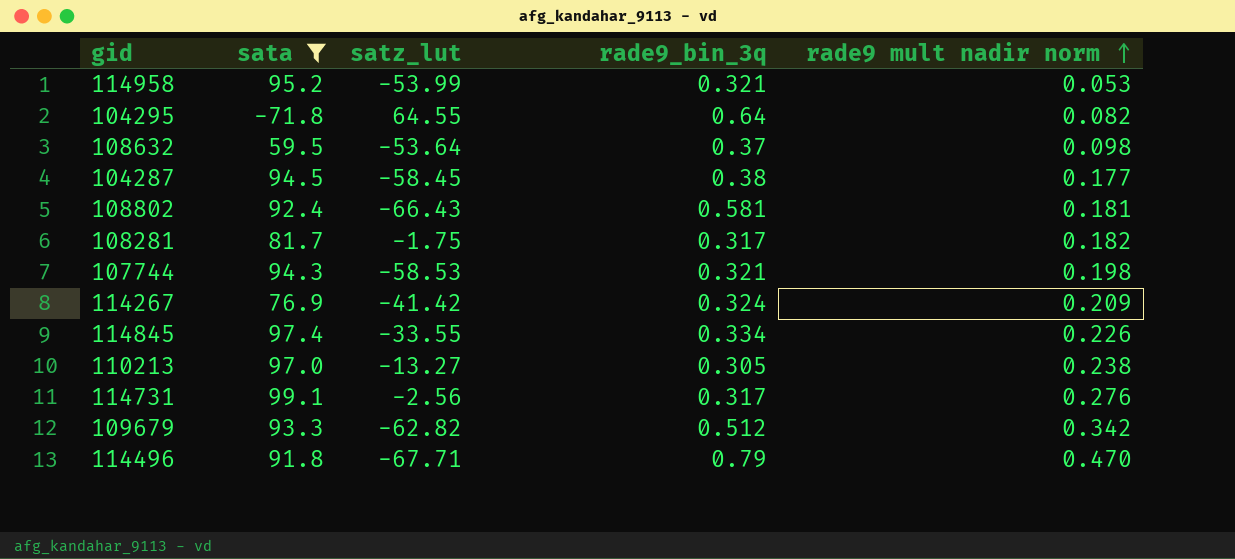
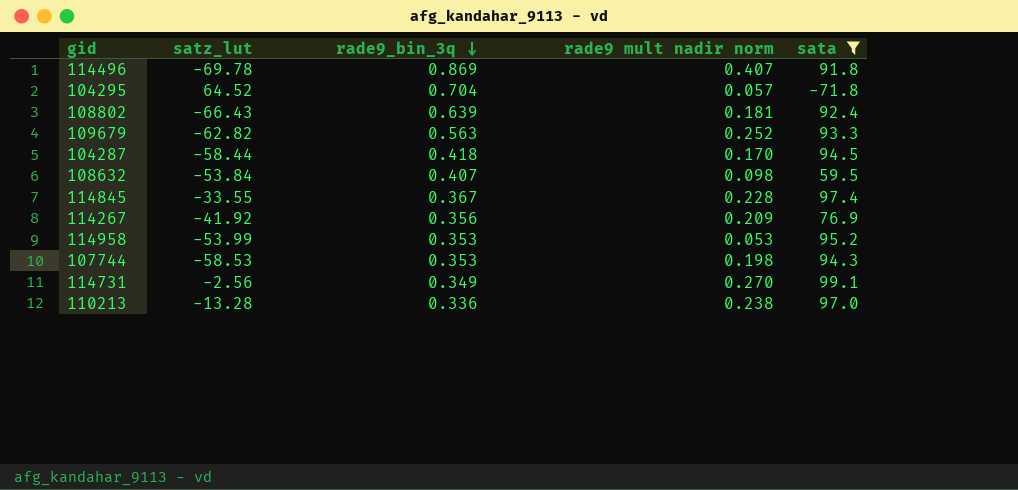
row order: rade9 mult nadir norm ascending -> rade9_bin_3q descending
column sata | position: 2 -> 5
row 108281: 81.7 | -1.75 | 0.317 | 0.182 -> none
114496 | satz_lut: -67.71 -> -69.78
114496 | rade9_bin_3q: 0.79 -> 0.869
114496 | rade9 mult nadir norm: 0.470 -> 0.407
104295 | satz_lut: 64.55 -> 64.52
104295 | rade9_bin_3q: 0.64 -> 0.704
104295 | rade9 mult nadir norm: 0.082 -> 0.057
108802 | rade9_bin_3q: 0.581 -> 0.639
109679 | rade9_bin_3q: 0.512 -> 0.563
109679 | rade9 mult nadir norm: 0.342 -> 0.252
104287 | satz_lut: -58.45 -> -58.44
104287 | rade9_bin_3q: 0.38 -> 0.418
104287 | rade9 mult nadir norm: 0.177 -> 0.170
108632 | satz_lut: -53.64 -> -53.84
108632 | rade9_bin_3q: 0.37 -> 0.407
114845 | rade9_bin_3q: 0.334 -> 0.367
114845 | rade9 mult nadir norm: 0.226 -> 0.228
114267 | satz_lut: -41.42 -> -41.92
114267 | rade9_bin_3q: 0.324 -> 0.356
114958 | rade9_bin_3q: 0.321 -> 0.353
107744 | rade9_bin_3q: 0.321 -> 0.353
114731 | rade9_bin_3q: 0.317 -> 0.349
114731 | rade9 mult nadir norm: 0.276 -> 0.270
110213 | satz_lut: -13.27 -> -13.28
110213 | rade9_bin_3q: 0.305 -> 0.336

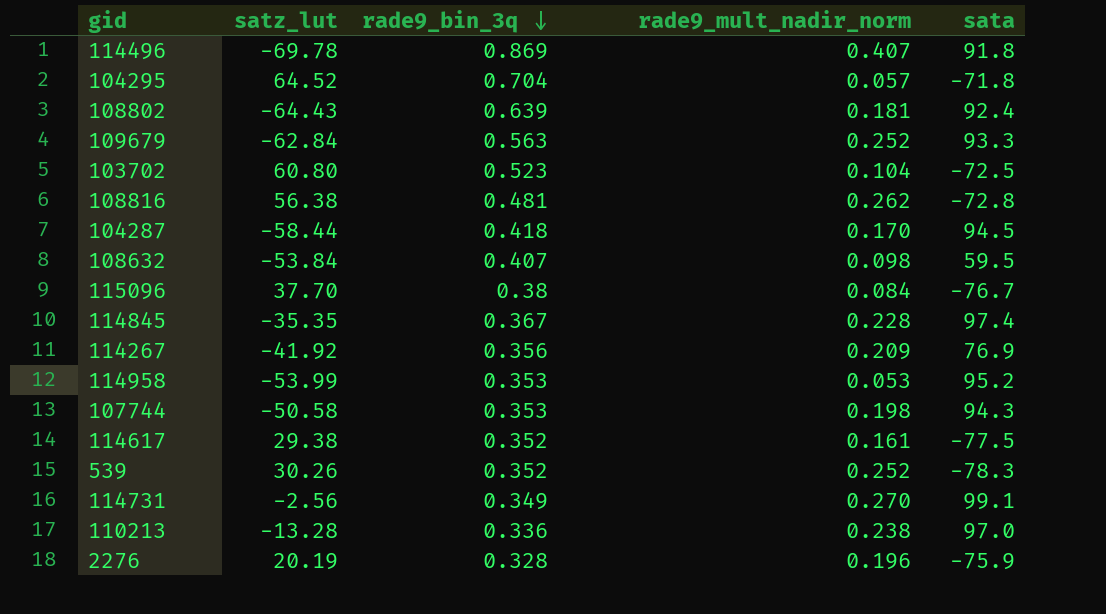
filter: sata >= -71.8 -> none
column name: rade9 mult nadir norm -> rade9_mult_nadir_norm
108802 | satz_lut: -66.43 -> -64.43
109679 | satz_lut: -62.82 -> -62.84
114845 | satz_lut: -33.55 -> -35.35
107744 | satz_lut: -58.53 -> -50.58

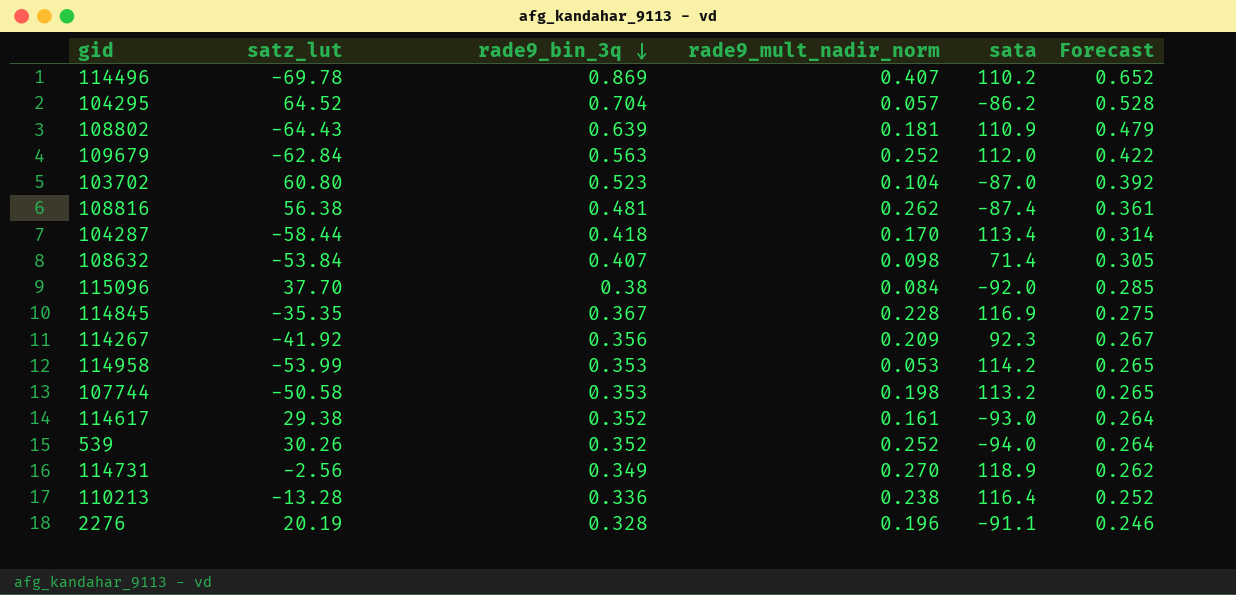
column Forecast | formula: none -> [rade9_bin_3q] * 0.75
114496 | sata: 91.8 -> 110.2
104295 | sata: -71.8 -> -86.2
108802 | sata: 92.4 -> 110.9
109679 | sata: 93.3 -> 112.0
103702 | sata: -72.5 -> -87.0
108816 | sata: -72.8 -> -87.4
104287 | sata: 94.5 -> 113.4
108632 | sata: 59.5 -> 71.4
115096 | sata: -76.7 -> -92.0
114845 | sata: 97.4 -> 116.9
114267 | sata: 76.9 -> 92.3
114958 | sata: 95.2 -> 114.2
107744 | sata: 94.3 -> 113.2
114617 | sata: -77.5 -> -93.0
539 | sata: -78.3 -> -94.0
114731 | sata: 99.1 -> 118.9
110213 | sata: 97.0 -> 116.4
2276 | sata: -75.9 -> -91.1

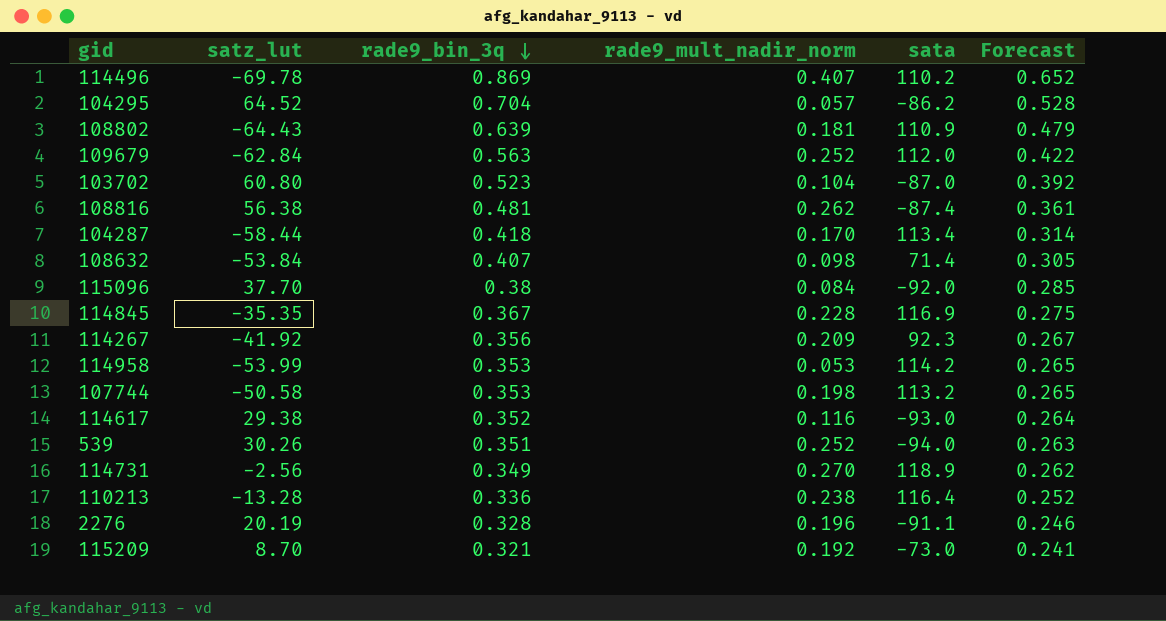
114617 | rade9_mult_nadir_norm: 0.161 -> 0.116
539 | rade9_bin_3q: 0.352 -> 0.351
539 | Forecast: 0.264 -> 0.263
row 115209: none -> 8.70 | 0.321 | 0.192 | -73.0 | 0.241

